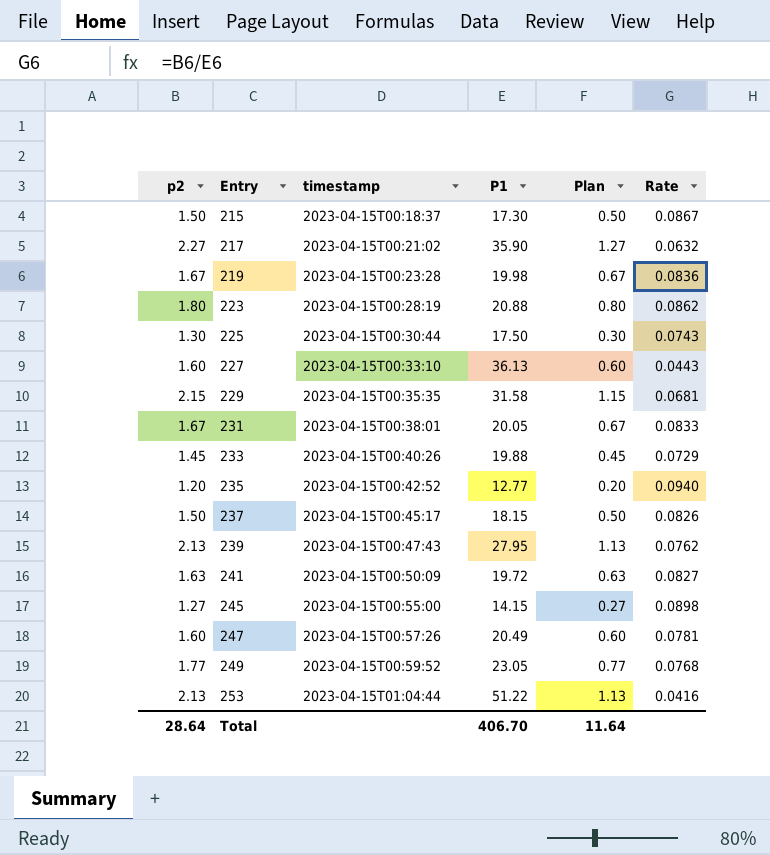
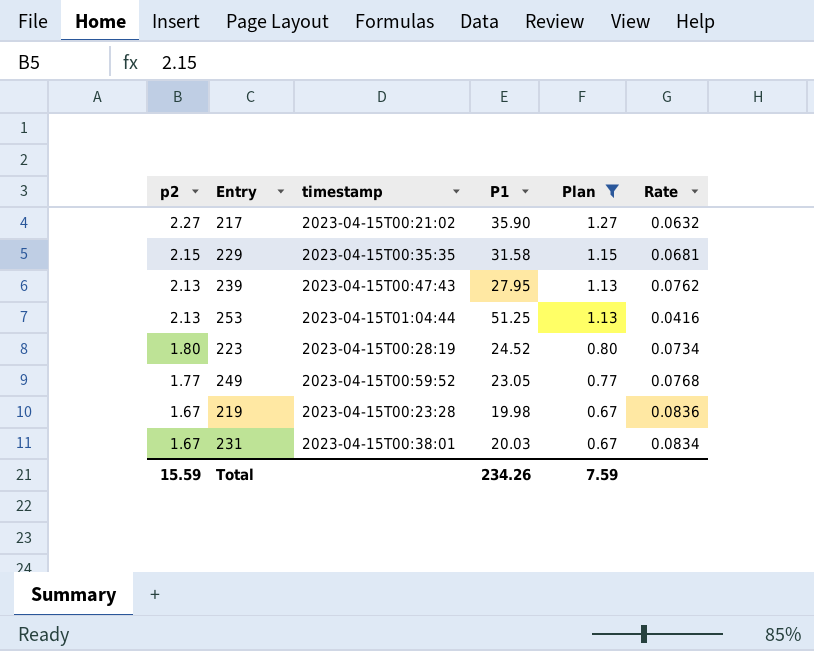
filter: none -> Plan >= 0.67
row order: Entry ascending -> p2 descending
253 | P1: 51.22 -> 51.25
223 | P1: 20.88 -> 24.52
223 | Rate: 0.0862 -> 0.0734
231 | P1: 20.05 -> 20.03
231 | Rate: 0.0833 -> 0.0834
Total | p2: 28.64 -> 15.59
Total | P1: 406.70 -> 234.26
Total | Plan: 11.64 -> 7.59

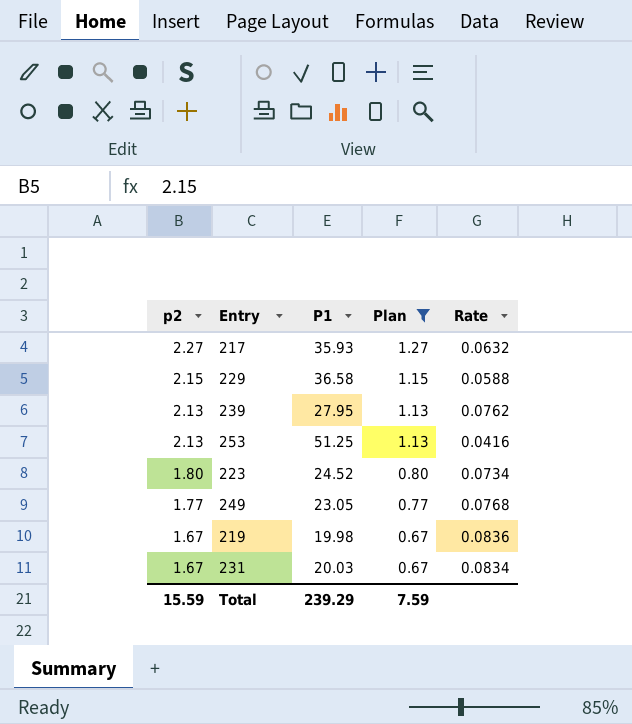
column timestamp | position: 3 -> none
217 | P1: 35.90 -> 35.93
229 | P1: 31.58 -> 36.58
229 | Rate: 0.0681 -> 0.0588
Total | P1: 234.26 -> 239.29

